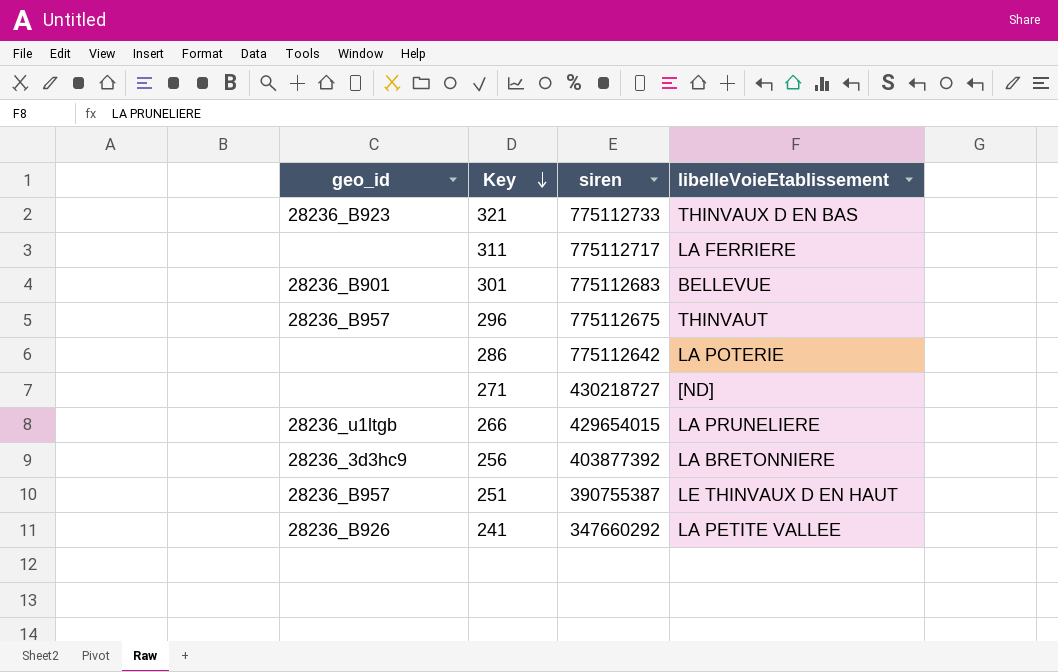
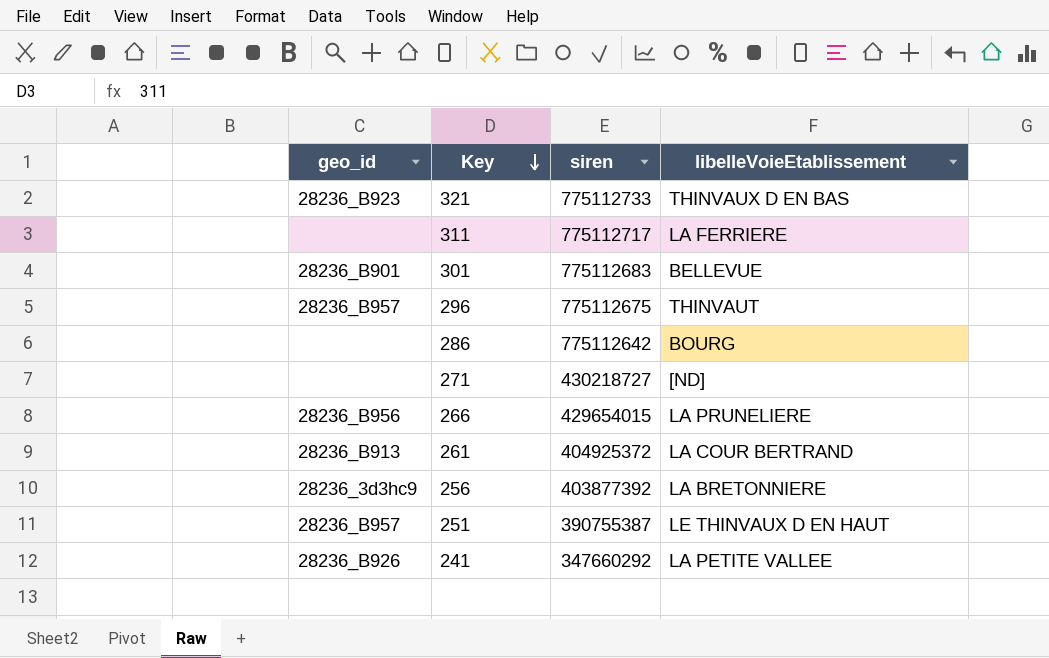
286 | libelleVoieEtablissement: LA POTERIE -> BOURG
266 | geo_id: 28236_u1ltgb -> 28236_B956
row 261: none -> 28236_B913 | 404925372 | LA COUR BERTRAND

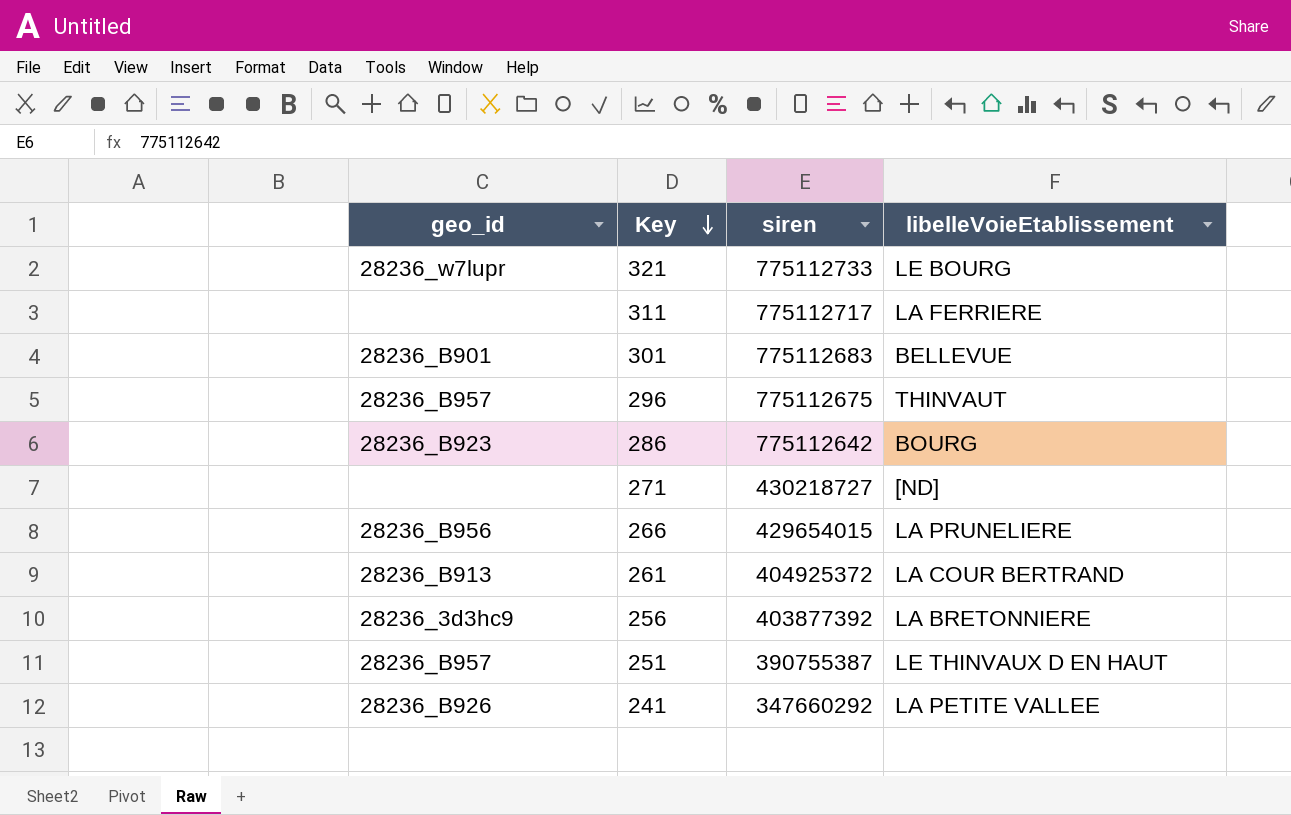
321 | geo_id: 28236_B923 -> 28236_w7lupr
321 | libelleVoieEtablissement: THINVAUX D EN BAS -> LE BOURG
286 | geo_id: none -> 28236_B923

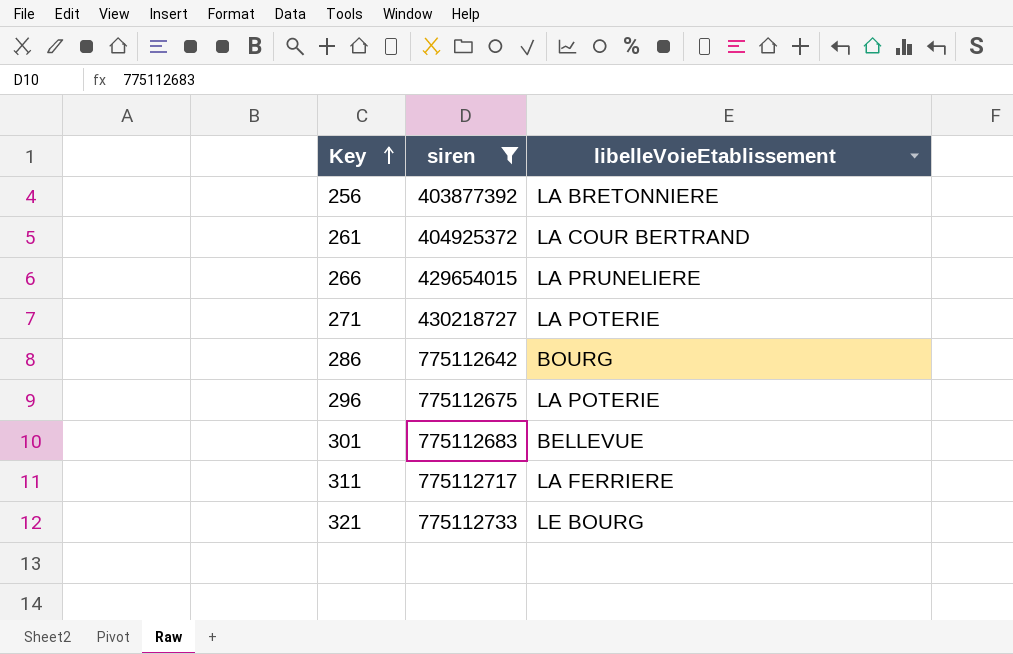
filter: none -> siren >= 403877392
row order: Key descending -> Key ascending
column geo_id | position: 1 -> none
271 | libelleVoieEtablissement: [ND] -> LA POTERIE
296 | libelleVoieEtablissement: THINVAUT -> LA POTERIE

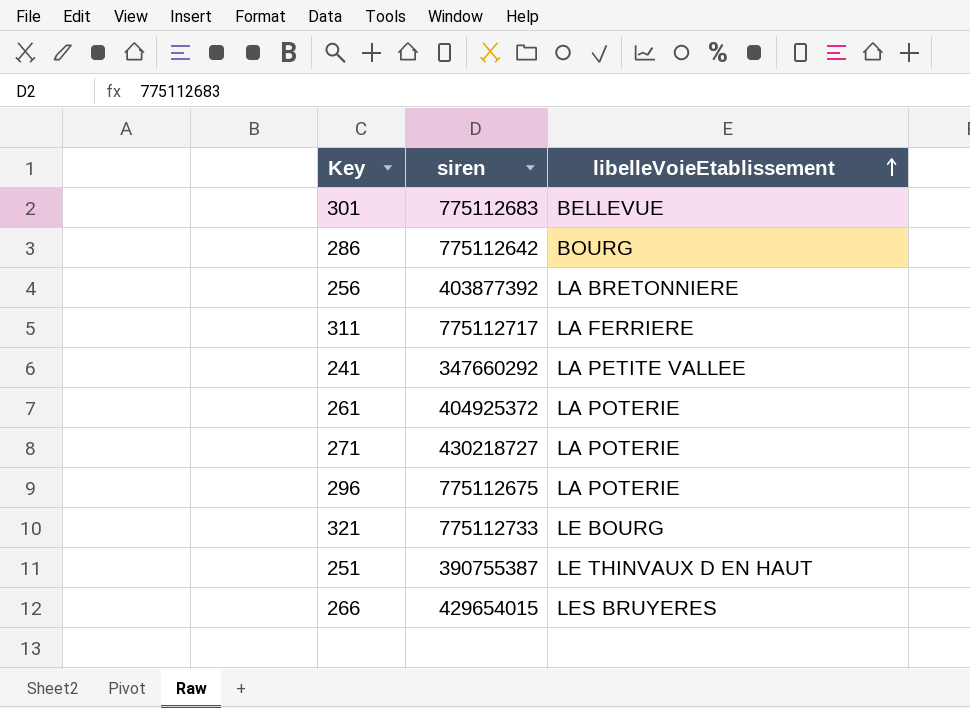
filter: siren >= 403877392 -> none
row order: Key ascending -> libelleVoieEtablissement ascending
261 | libelleVoieEtablissement: LA COUR BERTRAND -> LA POTERIE
266 | libelleVoieEtablissement: LA PRUNELIERE -> LES BRUYERES

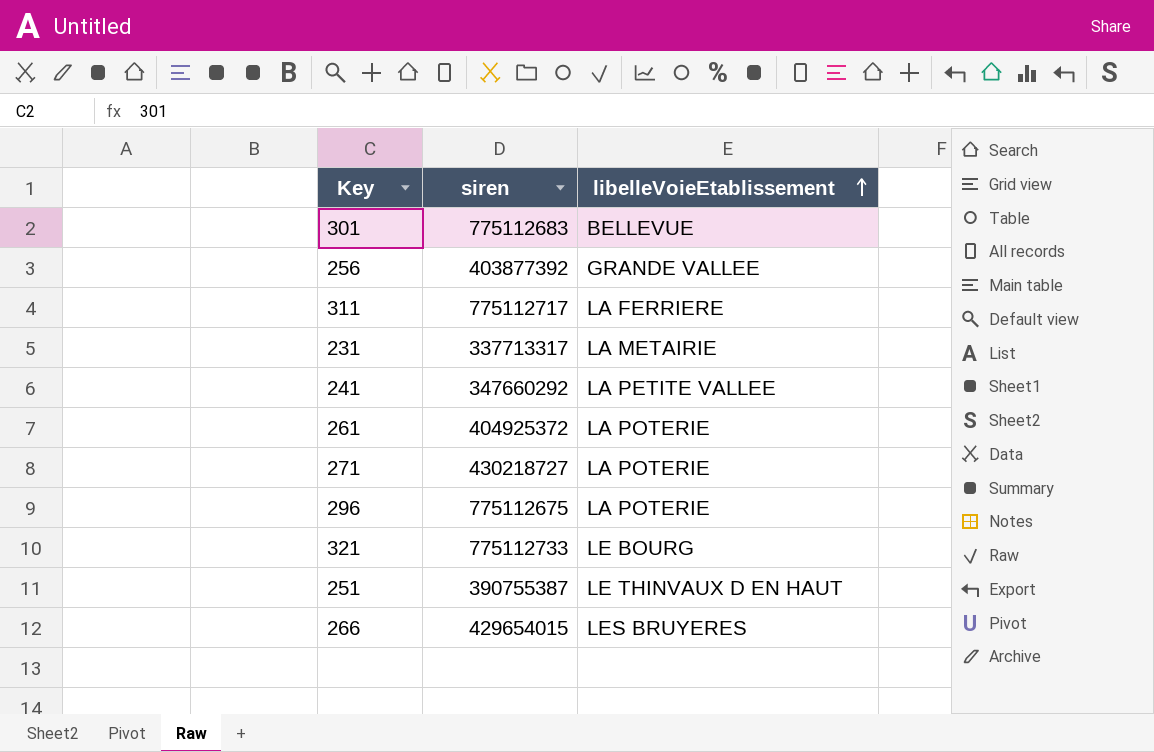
row 286: 775112642 | BOURG -> none
256 | libelleVoieEtablissement: LA BRETONNIERE -> GRANDE VALLEE
row 231: none -> 337713317 | LA METAIRIE

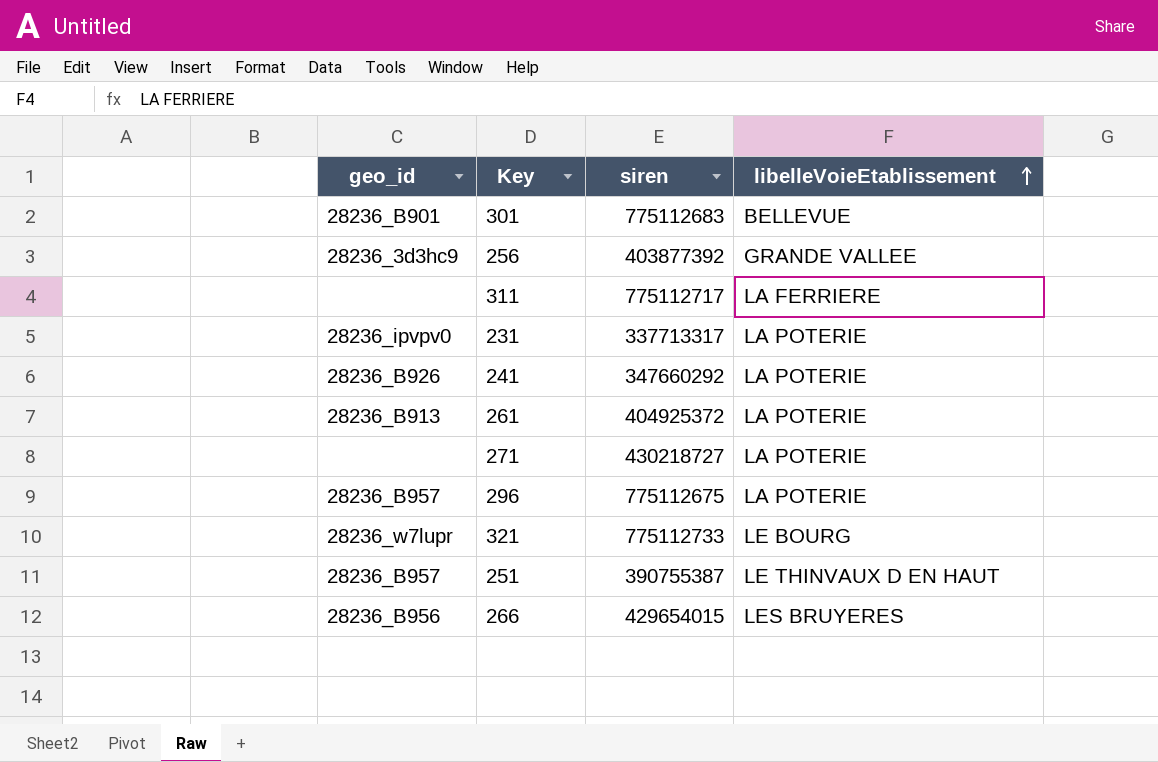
column geo_id | position: none -> 1
231 | libelleVoieEtablissement: LA METAIRIE -> LA POTERIE
241 | libelleVoieEtablissement: LA PETITE VALLEE -> LA POTERIE

